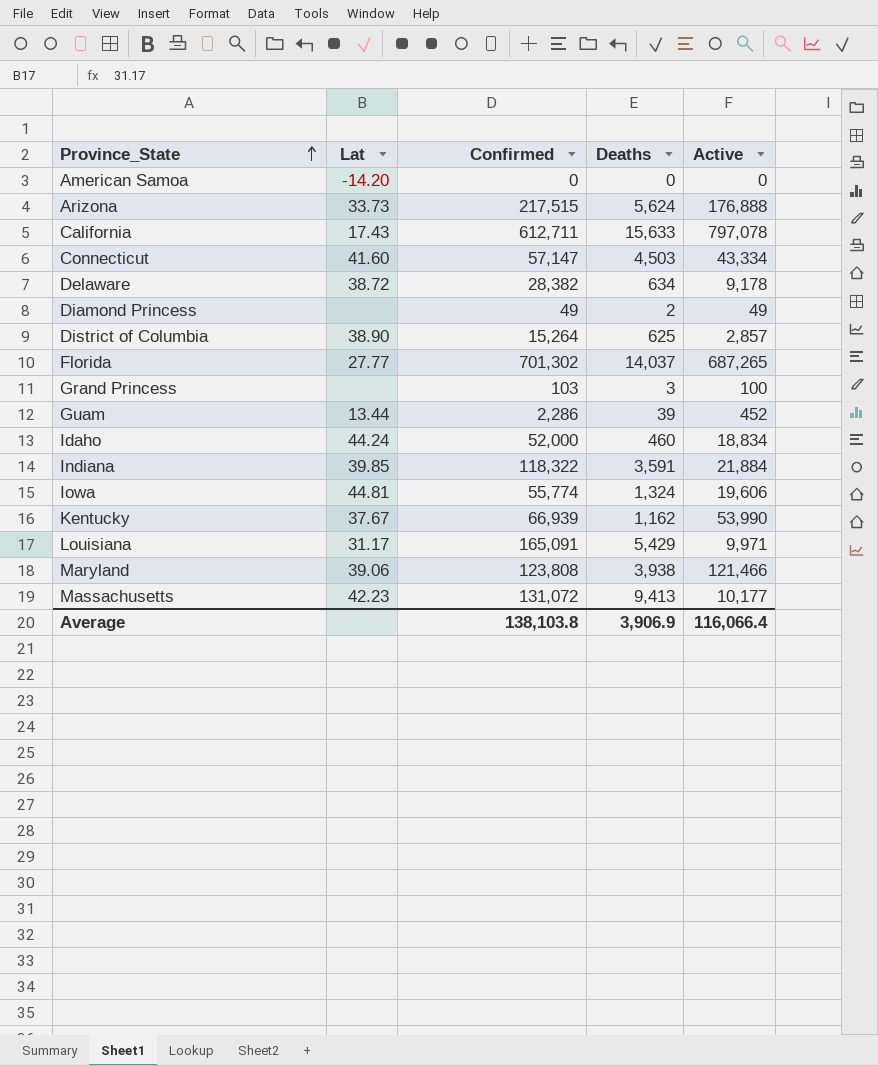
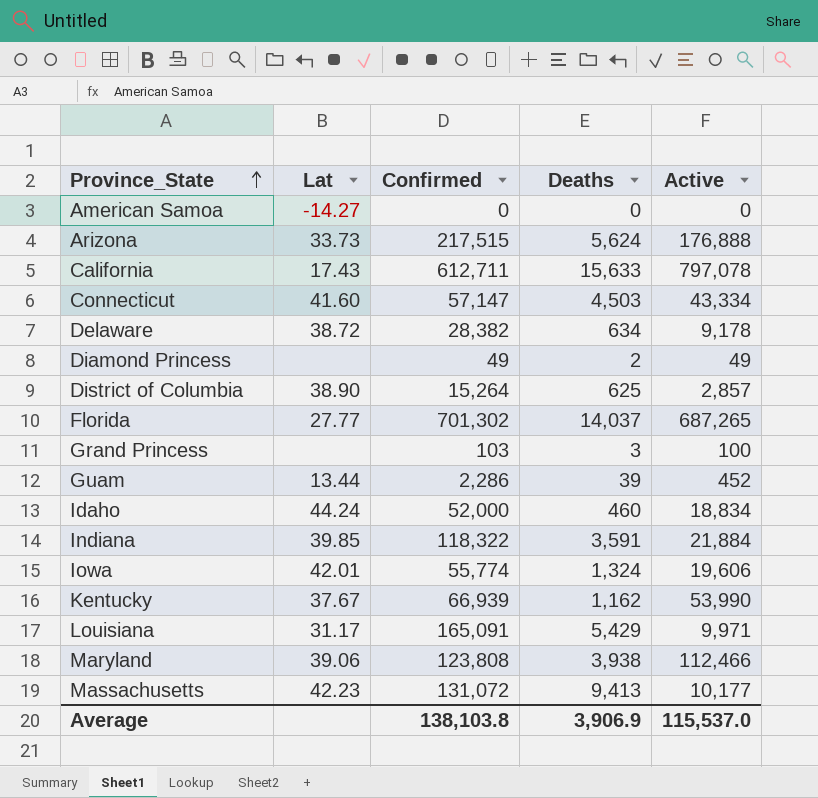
American Samoa | Lat: -14.20 -> -14.27
Iowa | Lat: 44.81 -> 42.01
Maryland | Active: 121,466 -> 112,466
Average | Active: 116,066.4 -> 115,537.0

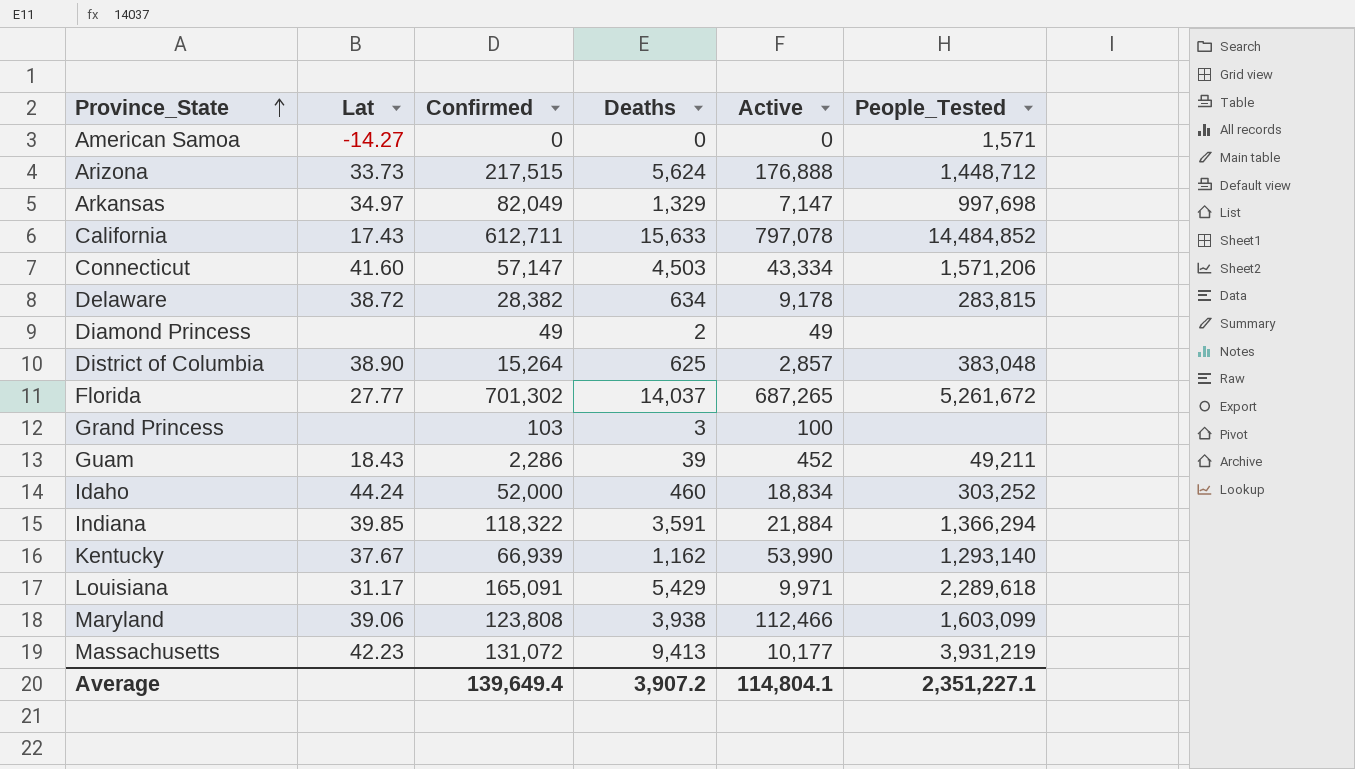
column People_Tested | position: none -> 6
row Iowa: 42.01 | 55,774 | 1,324 | 19,606 -> none
row Arkansas: none -> 34.97 | 82,049 | 1,329 | 7,147 | 997,698
Guam | Lat: 13.44 -> 18.43
Average | Confirmed: 138,103.8 -> 139,649.4
Average | Deaths: 3,906.9 -> 3,907.2
Average | Active: 115,537.0 -> 114,804.1

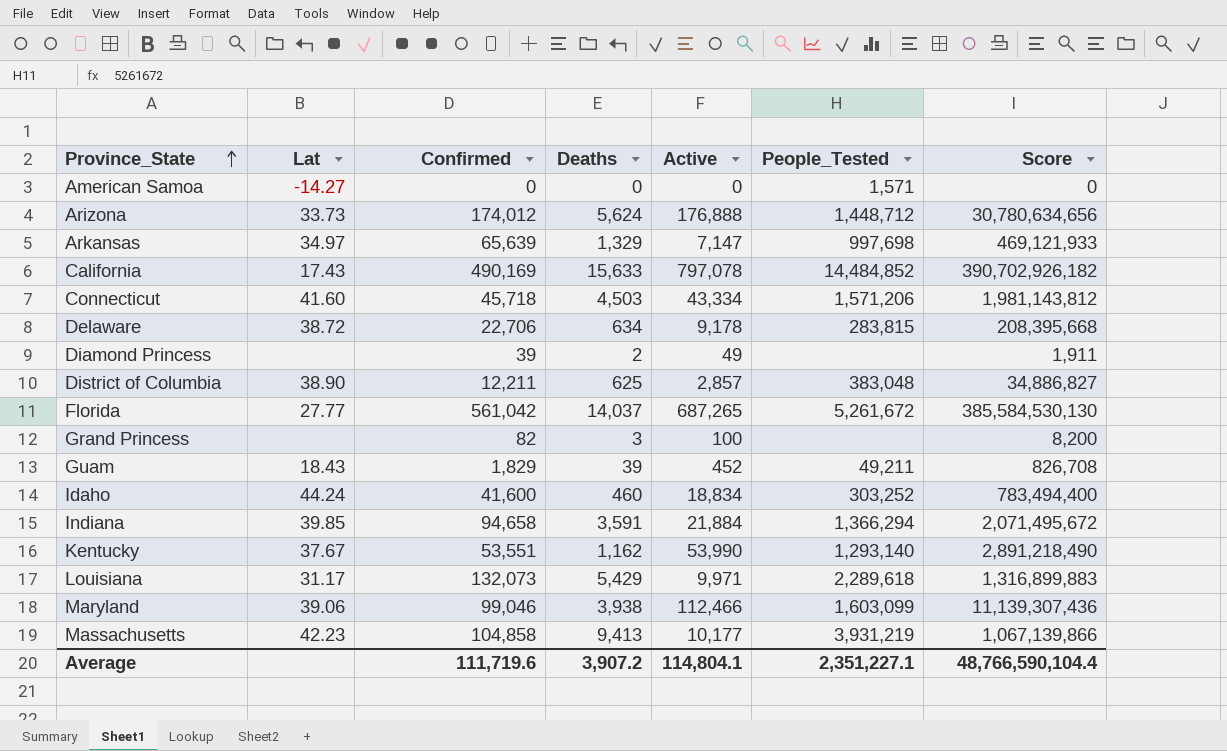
column Score | formula: none -> [Confirmed] * [Active]
Arizona | Confirmed: 217,515 -> 174,012
Arkansas | Confirmed: 82,049 -> 65,639
California | Confirmed: 612,711 -> 490,169
Connecticut | Confirmed: 57,147 -> 45,718
Delaware | Confirmed: 28,382 -> 22,706
Diamond Princess | Confirmed: 49 -> 39
District of Columbia | Confirmed: 15,264 -> 12,211
Florida | Confirmed: 701,302 -> 561,042
Grand Princess | Confirmed: 103 -> 82
Guam | Confirmed: 2,286 -> 1,829
Idaho | Confirmed: 52,000 -> 41,600
Indiana | Confirmed: 118,322 -> 94,658
Kentucky | Confirmed: 66,939 -> 53,551
Louisiana | Confirmed: 165,091 -> 132,073
Maryland | Confirmed: 123,808 -> 99,046
Massachusetts | Confirmed: 131,072 -> 104,858
Average | Confirmed: 139,649.4 -> 111,719.6

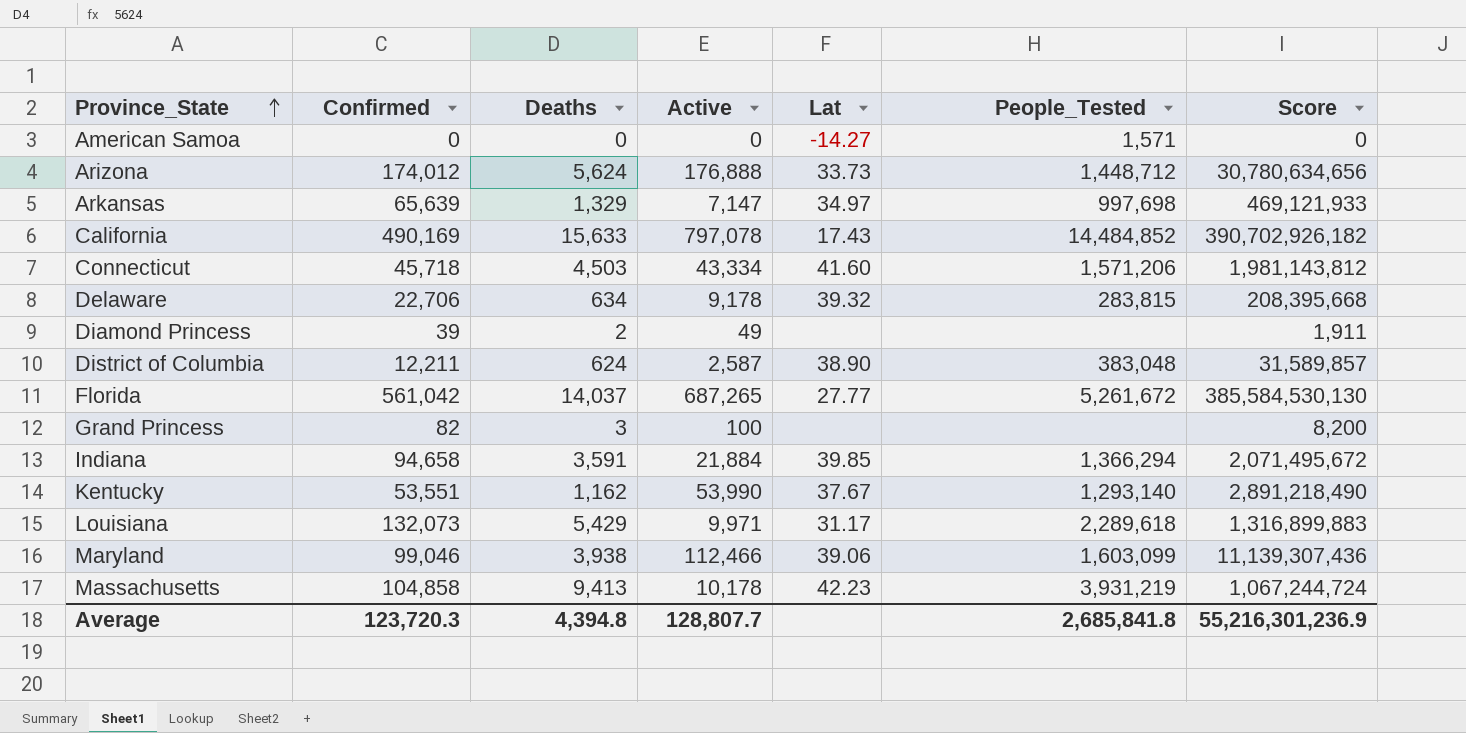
column Lat | position: 2 -> 5
row Guam: 18.43 | 1,829 | 39 | 452 | 49,211 | 826,708 -> none
row Idaho: 44.24 | 41,600 | 460 | 18,834 | 303,252 | 783,494,400 -> none
Delaware | Lat: 38.72 -> 39.32
District of Columbia | Deaths: 625 -> 624
District of Columbia | Active: 2,857 -> 2,587
District of Columbia | Score: 34,886,827 -> 31,589,857
Massachusetts | Active: 10,177 -> 10,178
Massachusetts | Score: 1,067,139,866 -> 1,067,244,724
Average | Confirmed: 111,719.6 -> 123,720.3
Average | Deaths: 3,907.2 -> 4,394.8
Average | Active: 114,804.1 -> 128,807.7
Average | People_Tested: 2,351,227.1 -> 2,685,841.8
Average | Score: 48,766,590,104.4 -> 55,216,301,236.9

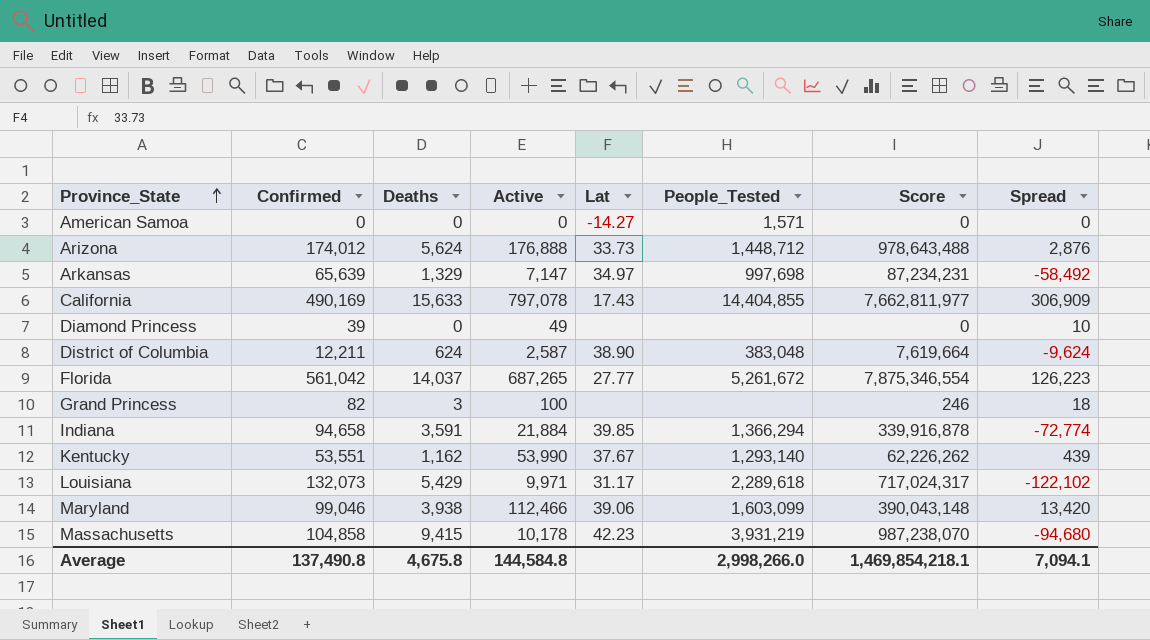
column Score | formula: [Confirmed] * [Active] -> [Confirmed] * [Deaths]
column Spread | formula: none -> [Active] - [Confirmed]
row Connecticut: 45,718 | 4,503 | 43,334 | 41.60 | 1,571,206 | 1,981,143,812 -> none
row Delaware: 22,706 | 634 | 9,178 | 39.32 | 283,815 | 208,395,668 -> none
California | People_Tested: 14,484,852 -> 14,404,855
Diamond Princess | Deaths: 2 -> 0
Massachusetts | Deaths: 9,413 -> 9,415
Average | Confirmed: 123,720.3 -> 137,490.8
Average | Deaths: 4,394.8 -> 4,675.8
Average | Active: 128,807.7 -> 144,584.8
Average | People_Tested: 2,685,841.8 -> 2,998,266.0
Average | Score: 55,216,301,236.9 -> 1,469,854,218.1

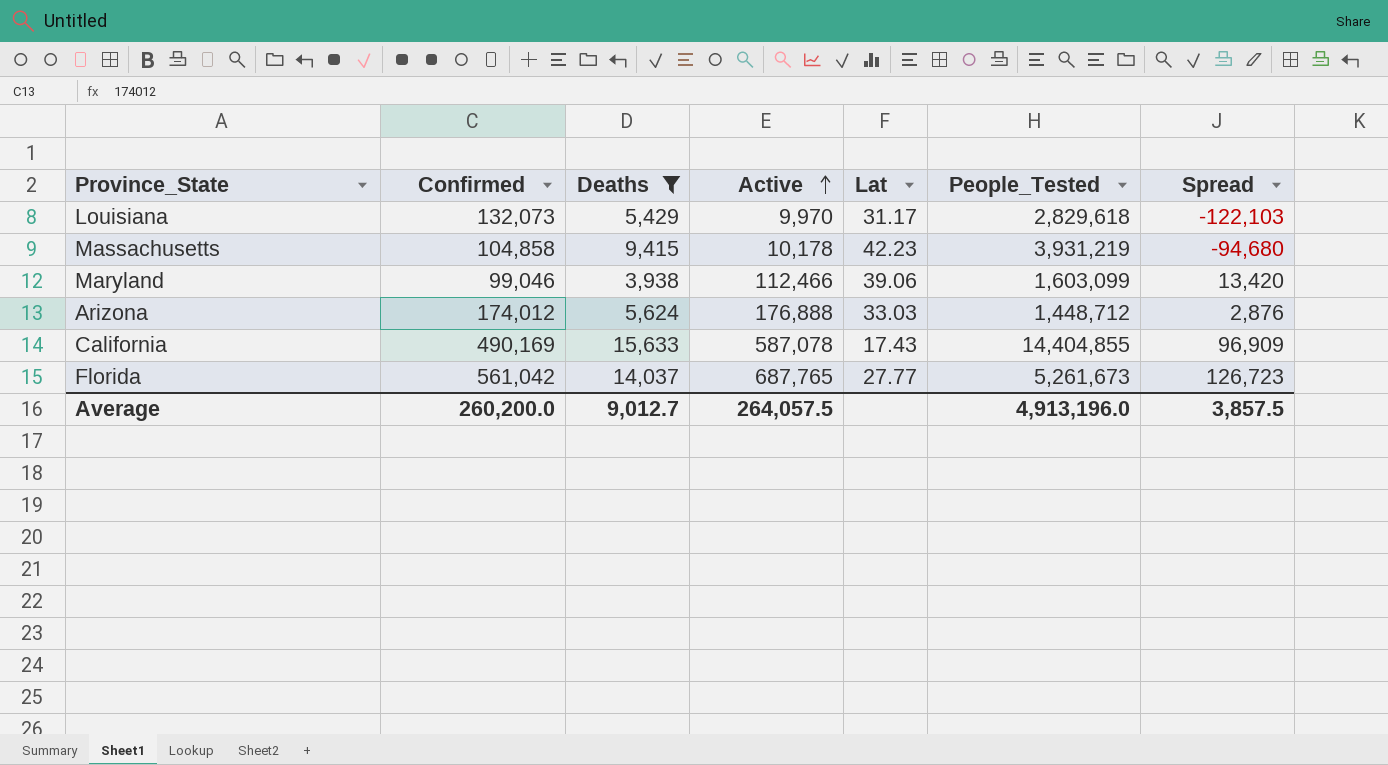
filter: none -> Deaths >= 3,938
row order: Province_State ascending -> Active ascending
column Score | formula: [Confirmed] * [Deaths] -> none
Louisiana | Active: 9,971 -> 9,970
Louisiana | People_Tested: 2,289,618 -> 2,829,618
Louisiana | Spread: -122,102 -> -122,103
Arizona | Lat: 33.73 -> 33.03
California | Active: 797,078 -> 587,078
California | Spread: 306,909 -> 96,909
Florida | Active: 687,265 -> 687,765
Florida | People_Tested: 5,261,672 -> 5,261,673
Florida | Spread: 126,223 -> 126,723
Average | Confirmed: 137,490.8 -> 260,200.0
Average | Deaths: 4,675.8 -> 9,012.7
Average | Active: 144,584.8 -> 264,057.5
Average | People_Tested: 2,998,266.0 -> 4,913,196.0
Average | Spread: 7,094.1 -> 3,857.5

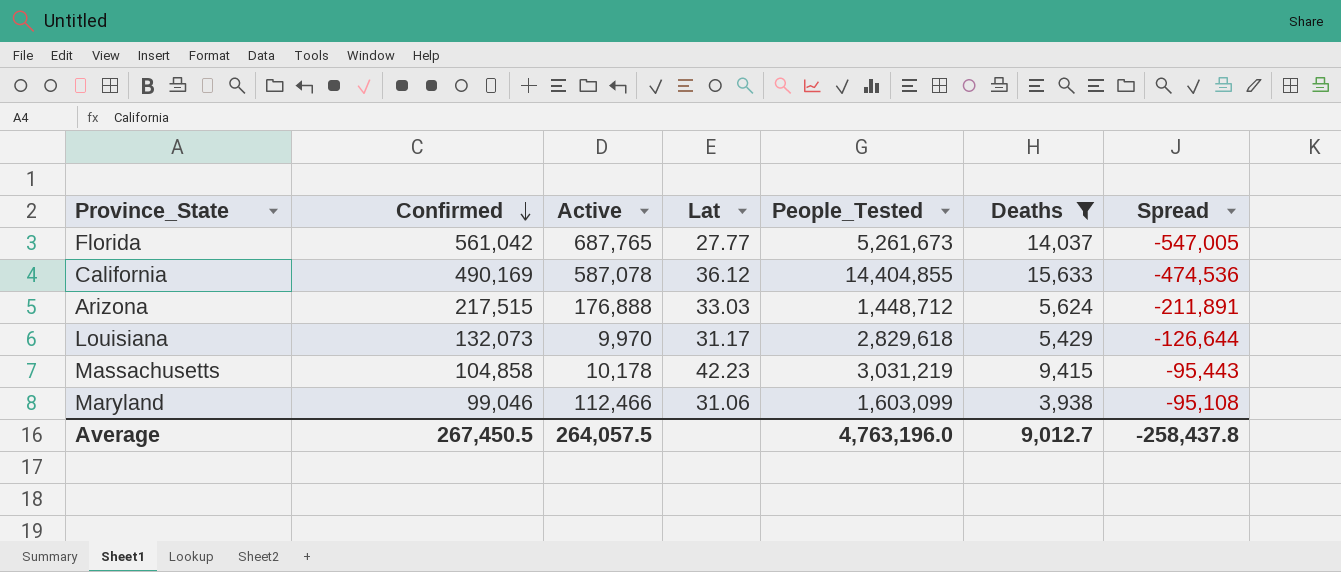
row order: Active ascending -> Confirmed descending
column Deaths | position: 3 -> 6
column Spread | formula: [Active] - [Confirmed] -> [Deaths] - [Confirmed]
California | Lat: 17.43 -> 36.12
Arizona | Confirmed: 174,012 -> 217,515
Massachusetts | People_Tested: 3,931,219 -> 3,031,219
Maryland | Lat: 39.06 -> 31.06
Average | Confirmed: 260,200.0 -> 267,450.5
Average | People_Tested: 4,913,196.0 -> 4,763,196.0
Average | Spread: 3,857.5 -> -258,437.8

